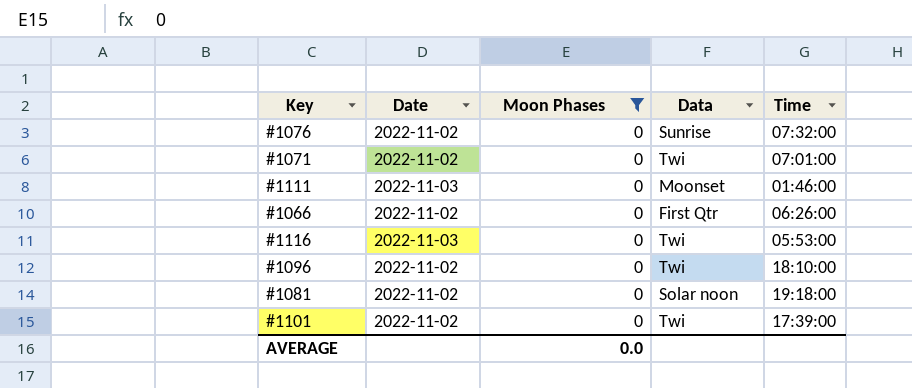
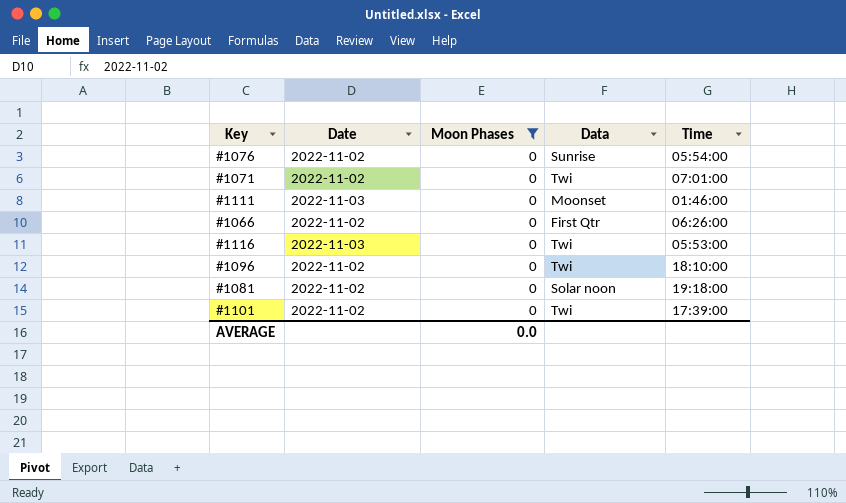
#1076 | Time: 07:32:00 -> 05:54:00

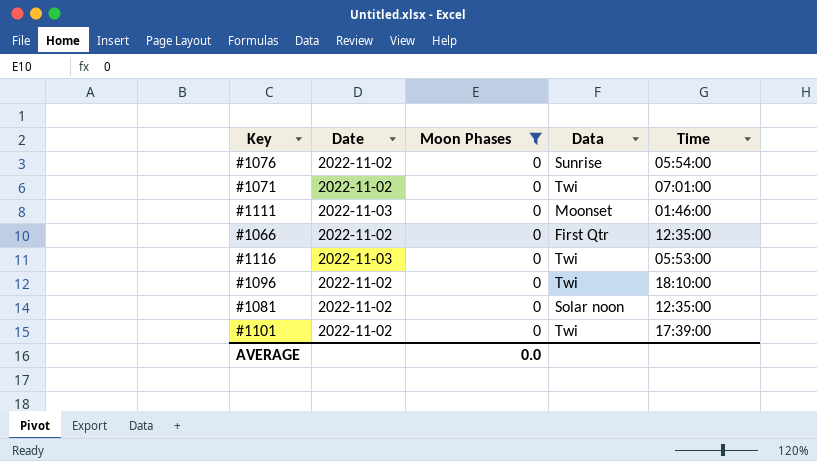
#1066 | Time: 06:26:00 -> 12:35:00
#1081 | Time: 19:18:00 -> 12:35:00

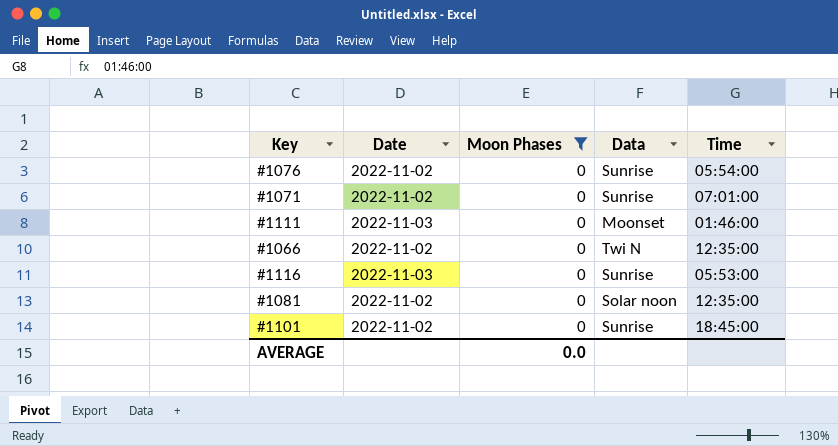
row #1096: 2022-11-02 | 0 | Twi | 18:10:00 -> none
#1071 | Data: Twi -> Sunrise
#1066 | Data: First Qtr -> Twi N
#1116 | Data: Twi -> Sunrise
#1101 | Data: Twi -> Sunrise
#1101 | Time: 17:39:00 -> 18:45:00

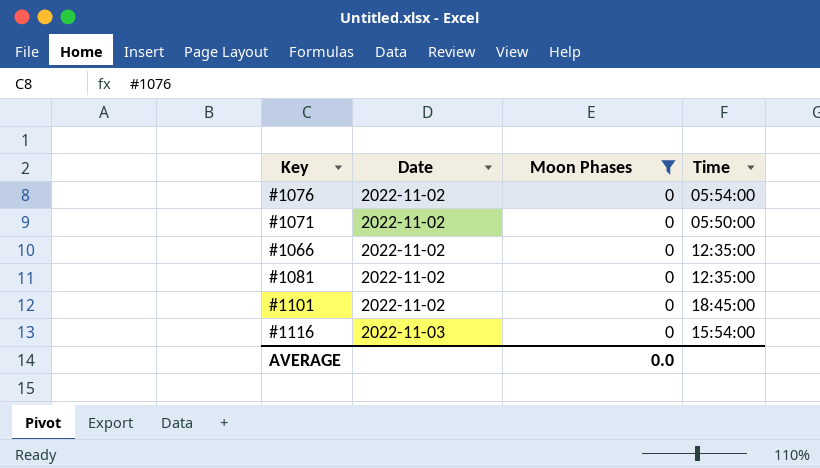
row order: none -> Date ascending
column Data | position: 4 -> none
row #1111: 2022-11-03 | 0 | Moonset | 01:46:00 -> none
#1071 | Time: 07:01:00 -> 05:50:00
#1116 | Time: 05:53:00 -> 15:54:00

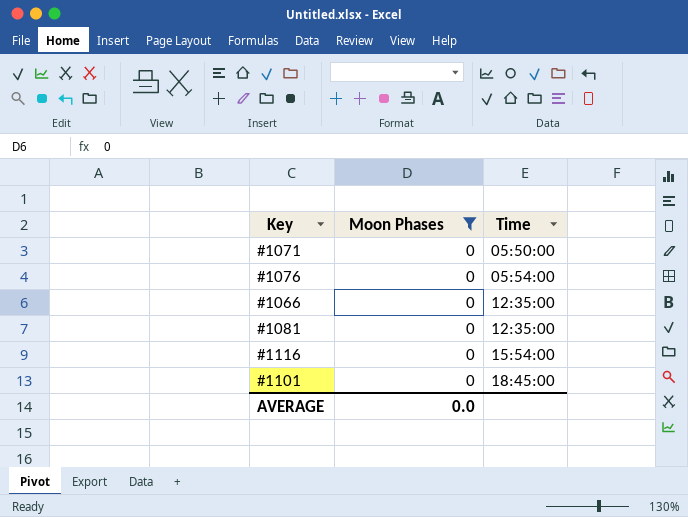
row order: Date ascending -> Time ascending
column Date | position: 2 -> none

